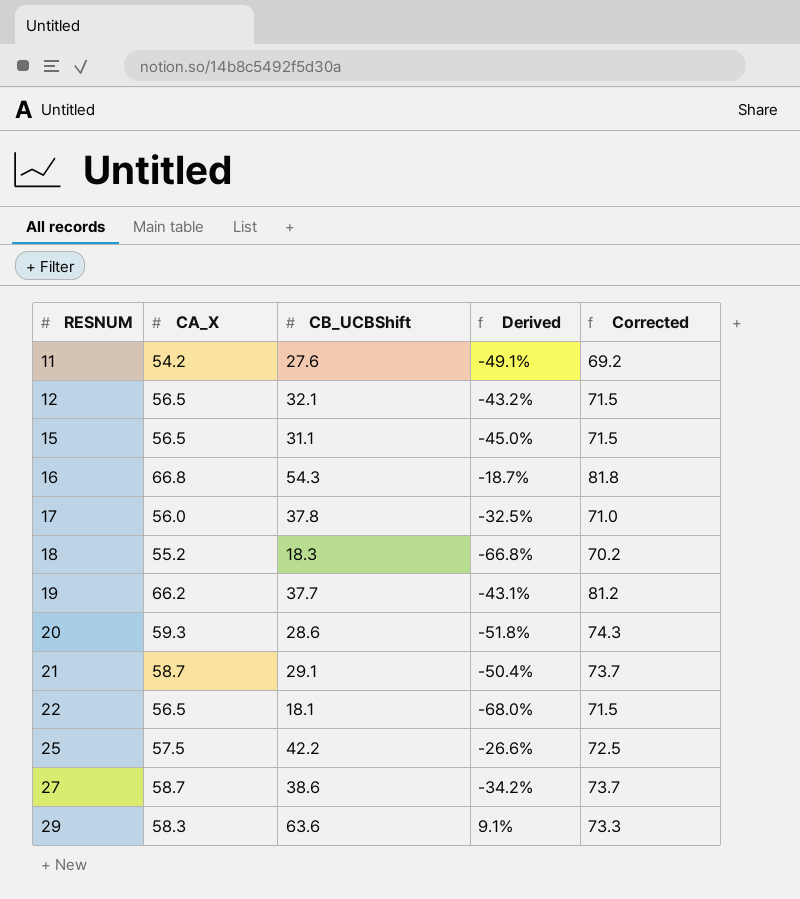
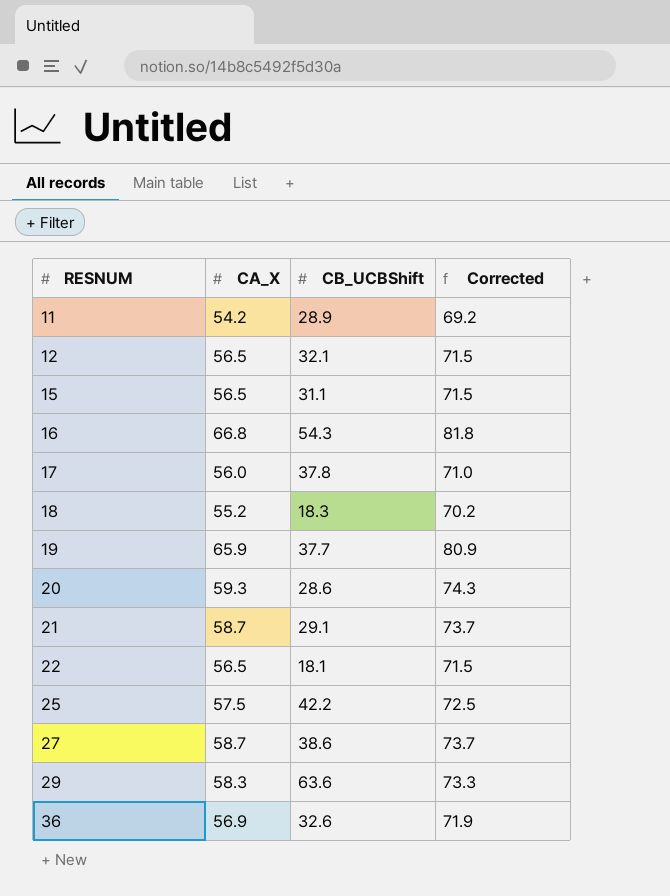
column Derived | formula: ([CB_UCBShift] - [CA_X]) / [CA_X] -> none
11 | CB_UCBShift: 27.6 -> 28.9
19 | CA_X: 66.2 -> 65.9
19 | Corrected: 81.2 -> 80.9
row 36: none -> 56.9 | 32.6 | 71.9

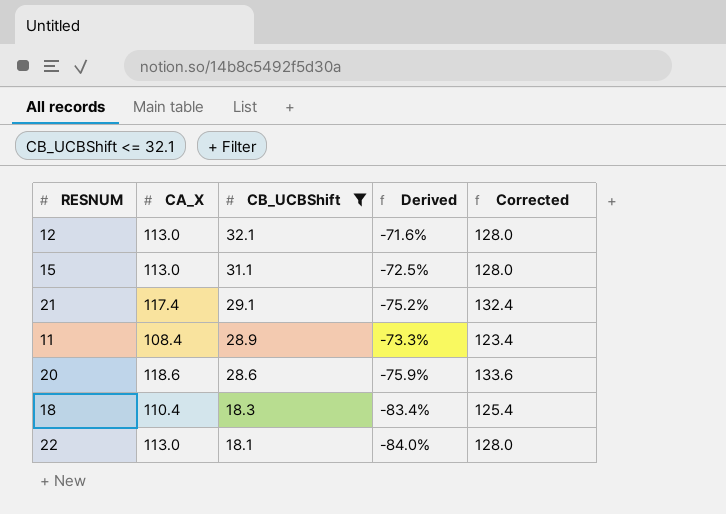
filter: none -> CB_UCBShift <= 32.1
row order: RESNUM ascending -> CB_UCBShift descending
column Derived | formula: none -> ([CB_UCBShift] - [CA_X]) / [CA_X]
12 | CA_X: 56.5 -> 113.0
12 | Corrected: 71.5 -> 128.0
15 | CA_X: 56.5 -> 113.0
15 | Corrected: 71.5 -> 128.0
21 | CA_X: 58.7 -> 117.4
21 | Corrected: 73.7 -> 132.4
11 | CA_X: 54.2 -> 108.4
11 | Corrected: 69.2 -> 123.4
20 | CA_X: 59.3 -> 118.6
20 | Corrected: 74.3 -> 133.6
18 | CA_X: 55.2 -> 110.4
18 | Corrected: 70.2 -> 125.4
22 | CA_X: 56.5 -> 113.0
22 | Corrected: 71.5 -> 128.0

